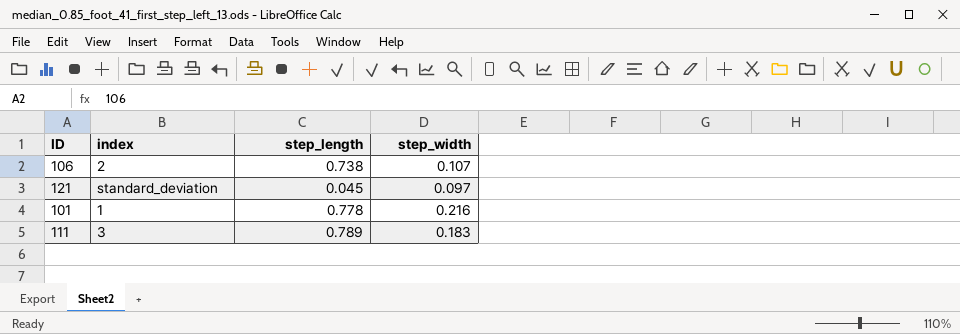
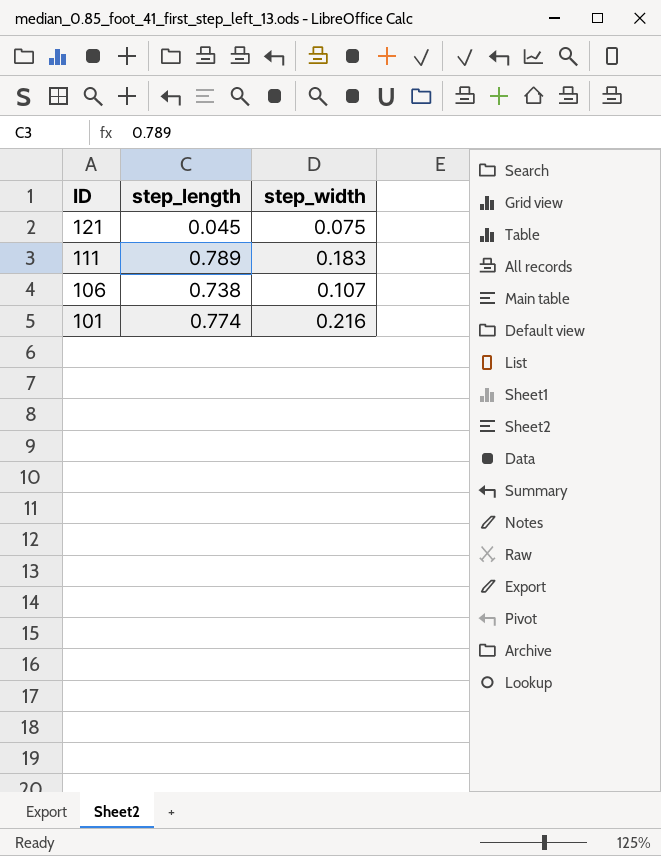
row order: none -> ID descending
column index | position: 2 -> none
121 | step_width: 0.097 -> 0.075
101 | step_length: 0.778 -> 0.774

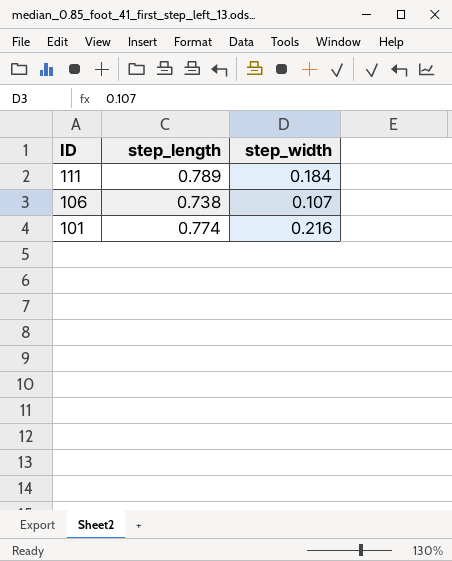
row 121: 0.045 | 0.075 -> none
111 | step_width: 0.183 -> 0.184

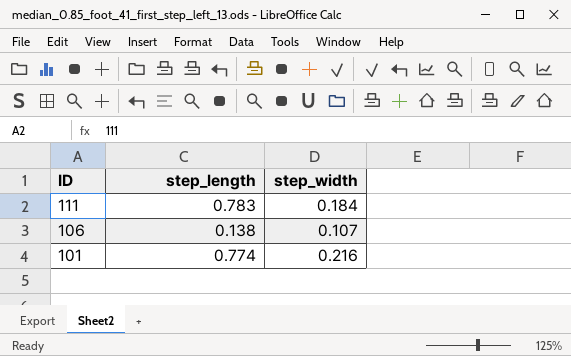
111 | step_length: 0.789 -> 0.783
106 | step_length: 0.738 -> 0.138

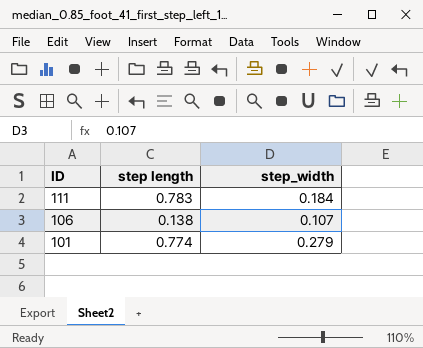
column name: step_length -> step length
101 | step_width: 0.216 -> 0.279

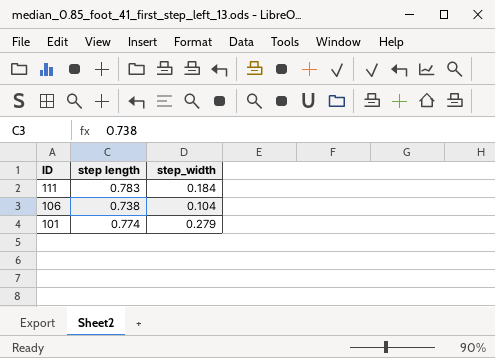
106 | step length: 0.138 -> 0.738
106 | step_width: 0.107 -> 0.104

